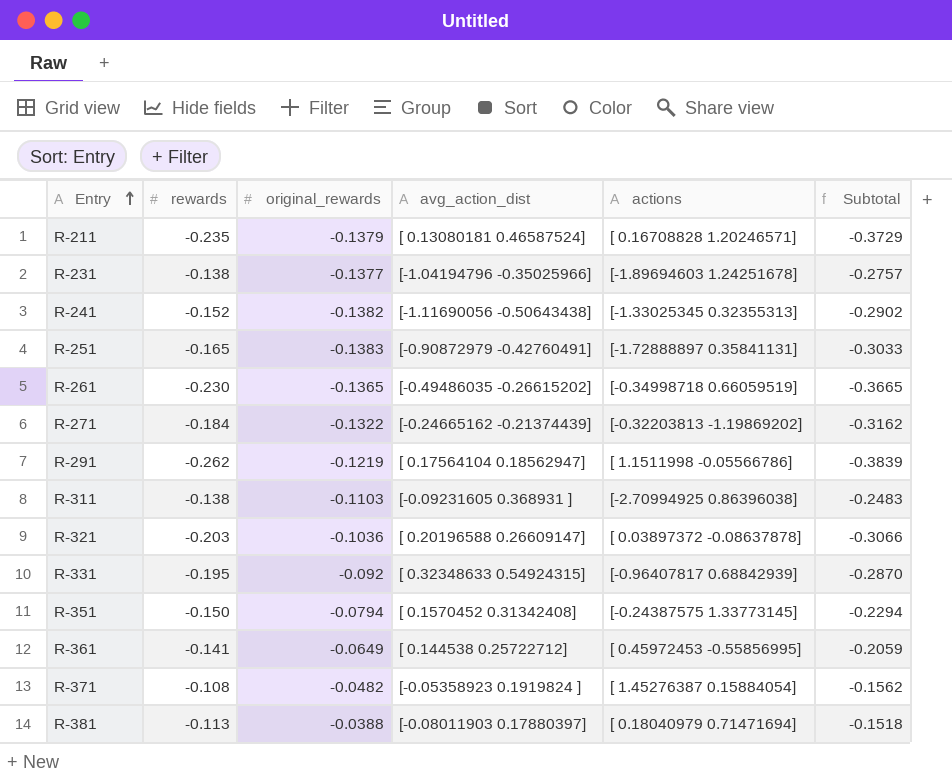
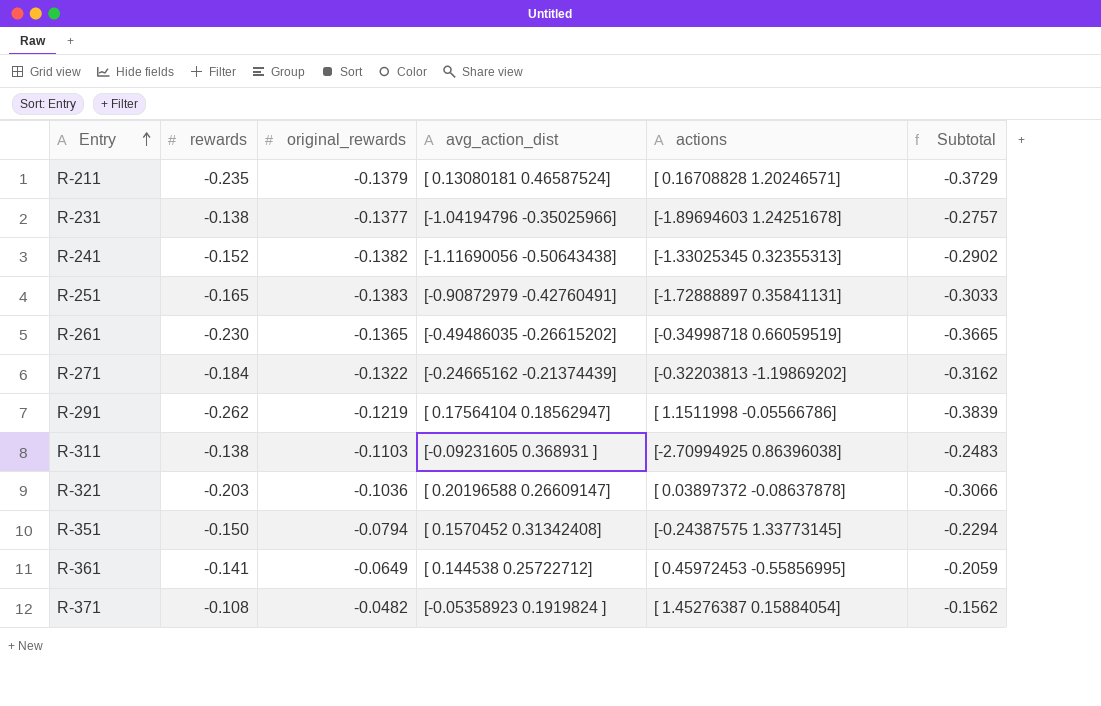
row R-331: -0.195 | -0.092 | [ 0.32348633 0.54924315] | [-0.96407817 0.68842939] | -0.2870 -> none
row R-381: -0.113 | -0.0388 | [-0.08011903 0.17880397] | [ 0.18040979 0.71471694] | -0.1518 -> none

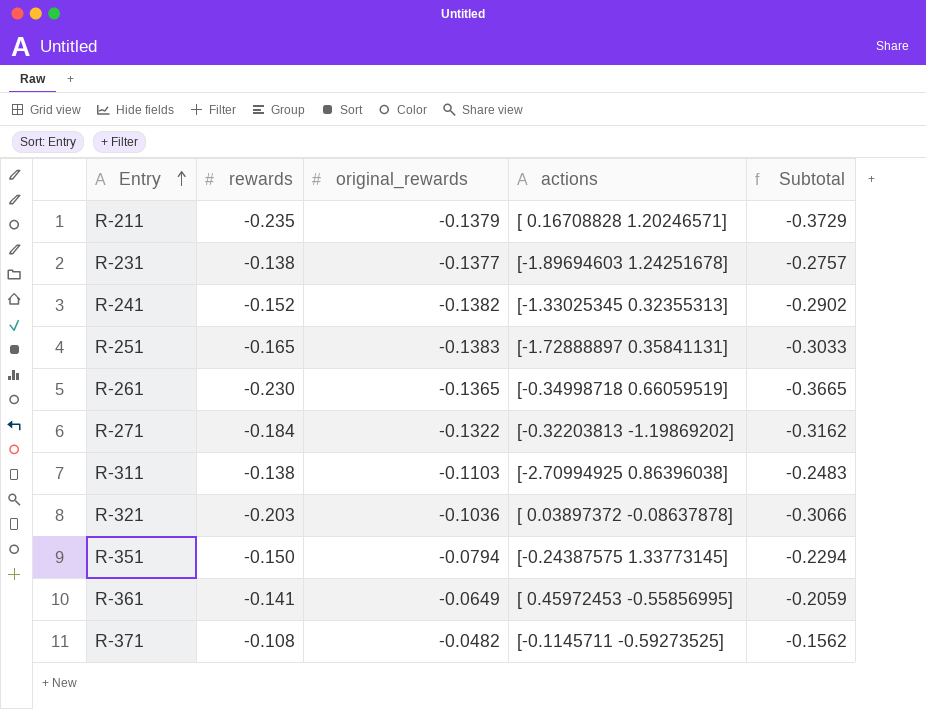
column avg_action_dist | position: 4 -> none
row R-291: -0.262 | -0.1219 | [ 0.17564104 0.18562947] | [ 1.1511998 -0.05566786] | -0.3839 -> none
R-371 | actions: [ 1.45276387 0.15884054] -> [-0.1145711 -0.59273525]

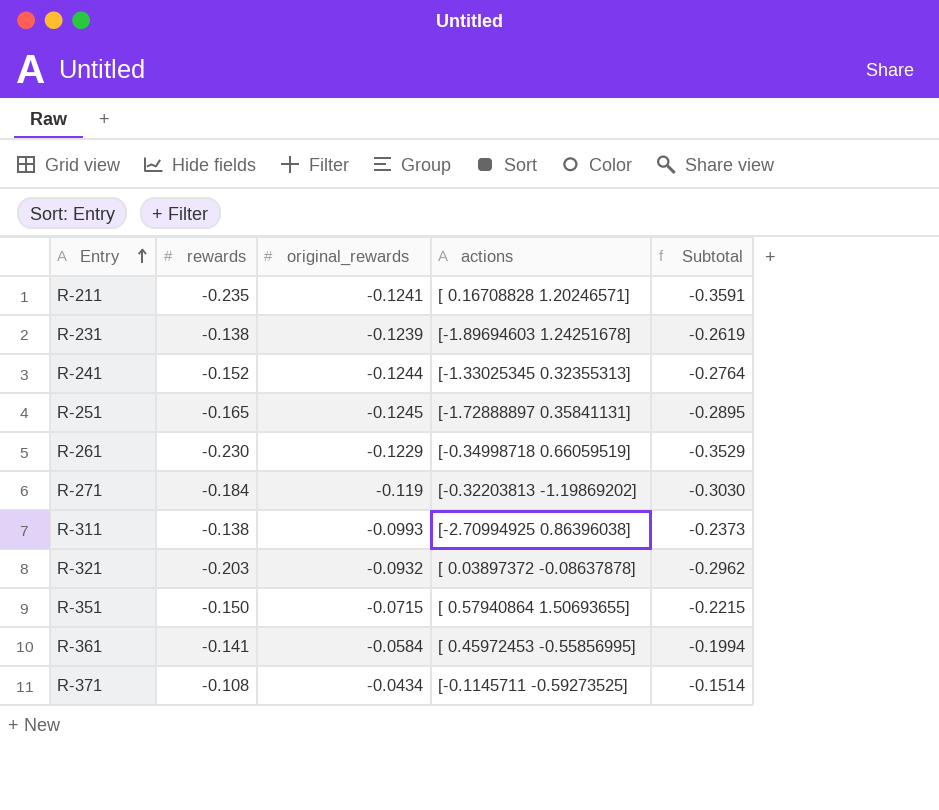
R-211 | original_rewards: -0.1379 -> -0.1241
R-211 | Subtotal: -0.3729 -> -0.3591
R-231 | original_rewards: -0.1377 -> -0.1239
R-231 | Subtotal: -0.2757 -> -0.2619
R-241 | original_rewards: -0.1382 -> -0.1244
R-241 | Subtotal: -0.2902 -> -0.2764
R-251 | original_rewards: -0.1383 -> -0.1245
R-251 | Subtotal: -0.3033 -> -0.2895
R-261 | original_rewards: -0.1365 -> -0.1229
R-261 | Subtotal: -0.3665 -> -0.3529
R-271 | original_rewards: -0.1322 -> -0.119
R-271 | Subtotal: -0.3162 -> -0.3030
R-311 | original_rewards: -0.1103 -> -0.0993
R-311 | Subtotal: -0.2483 -> -0.2373
R-321 | original_rewards: -0.1036 -> -0.0932
R-321 | Subtotal: -0.3066 -> -0.2962
R-351 | original_rewards: -0.0794 -> -0.0715
R-351 | actions: [-0.24387575 1.33773145] -> [ 0.57940864 1.50693655]
R-351 | Subtotal: -0.2294 -> -0.2215
R-361 | original_rewards: -0.0649 -> -0.0584
R-361 | Subtotal: -0.2059 -> -0.1994
R-371 | original_rewards: -0.0482 -> -0.0434
R-371 | Subtotal: -0.1562 -> -0.1514

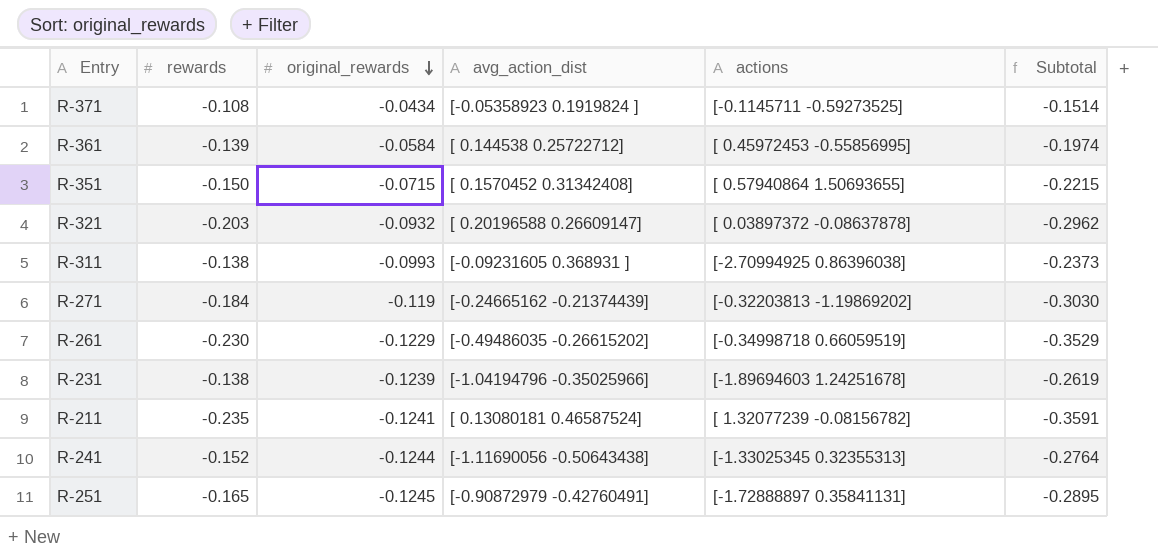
row order: Entry ascending -> original_rewards descending
column avg_action_dist | position: none -> 4
R-361 | rewards: -0.141 -> -0.139
R-361 | Subtotal: -0.1994 -> -0.1974
R-211 | actions: [ 0.16708828 1.20246571] -> [ 1.32077239 -0.08156782]

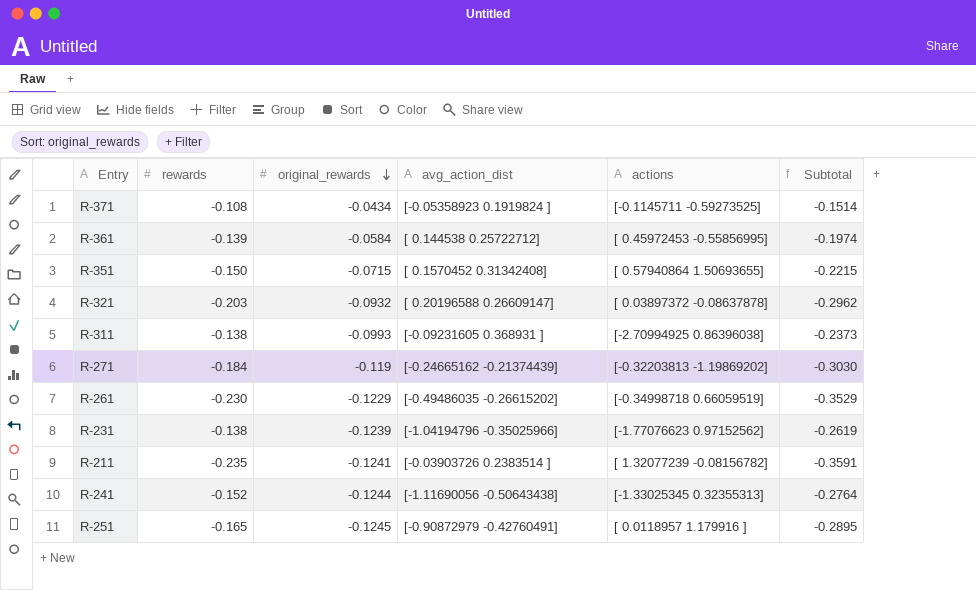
R-231 | actions: [-1.89694603 1.24251678] -> [-1.77076623 0.97152562]
R-211 | avg_action_dist: [ 0.13080181 0.46587524] -> [-0.03903726 0.2383514 ]
R-251 | actions: [-1.72888897 0.35841131] -> [ 0.0118957 1.179916 ]

